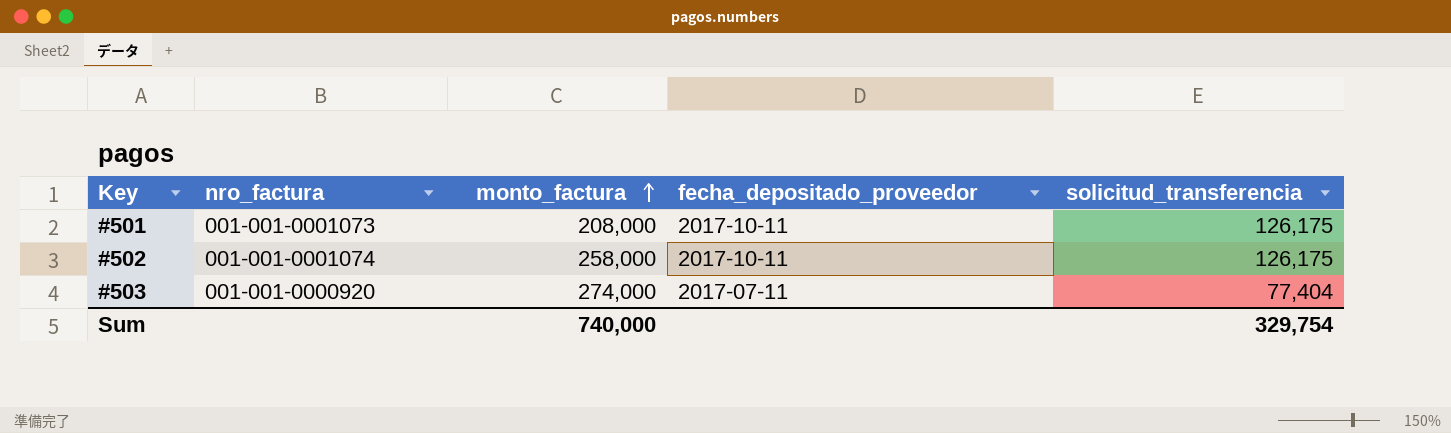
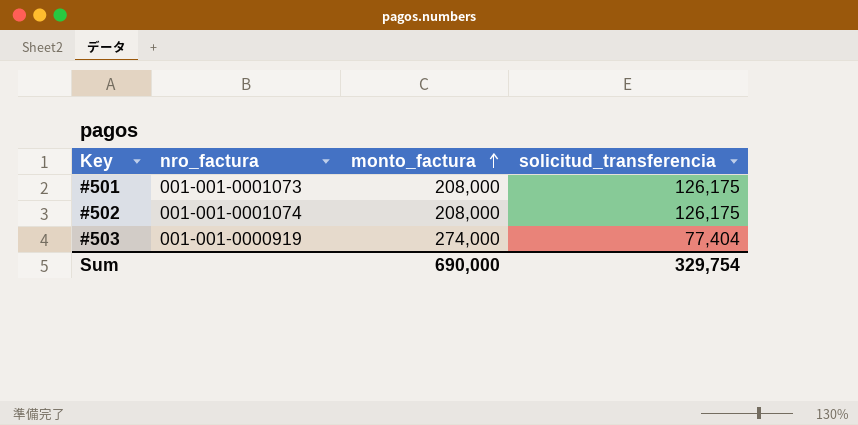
column fecha_depositado_proveedor | position: 4 -> none
#502 | monto_factura: 258,000 -> 208,000
#503 | nro_factura: 001-001-0000920 -> 001-001-0000919
Sum | monto_factura: 740,000 -> 690,000

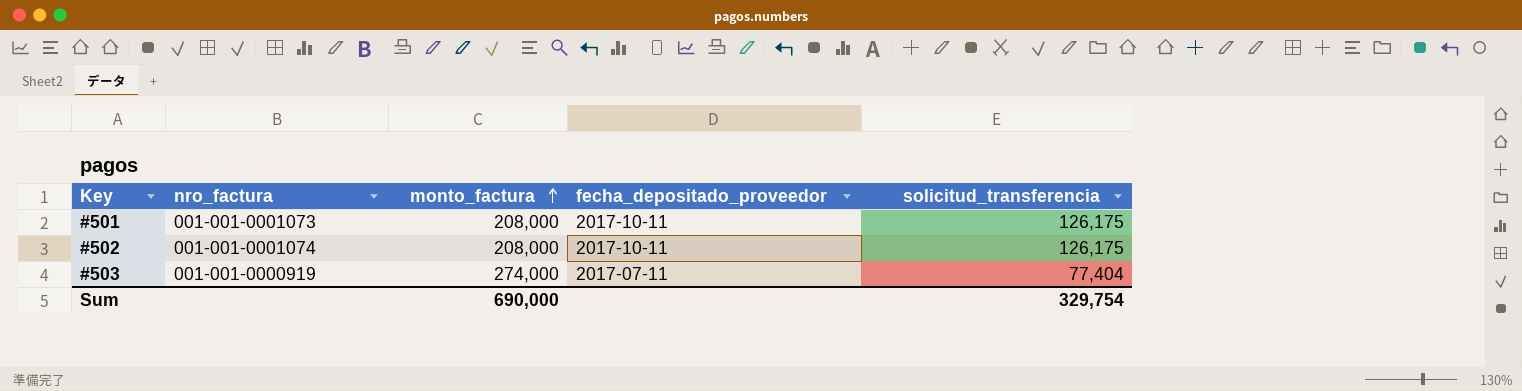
column fecha_depositado_proveedor | position: none -> 4

